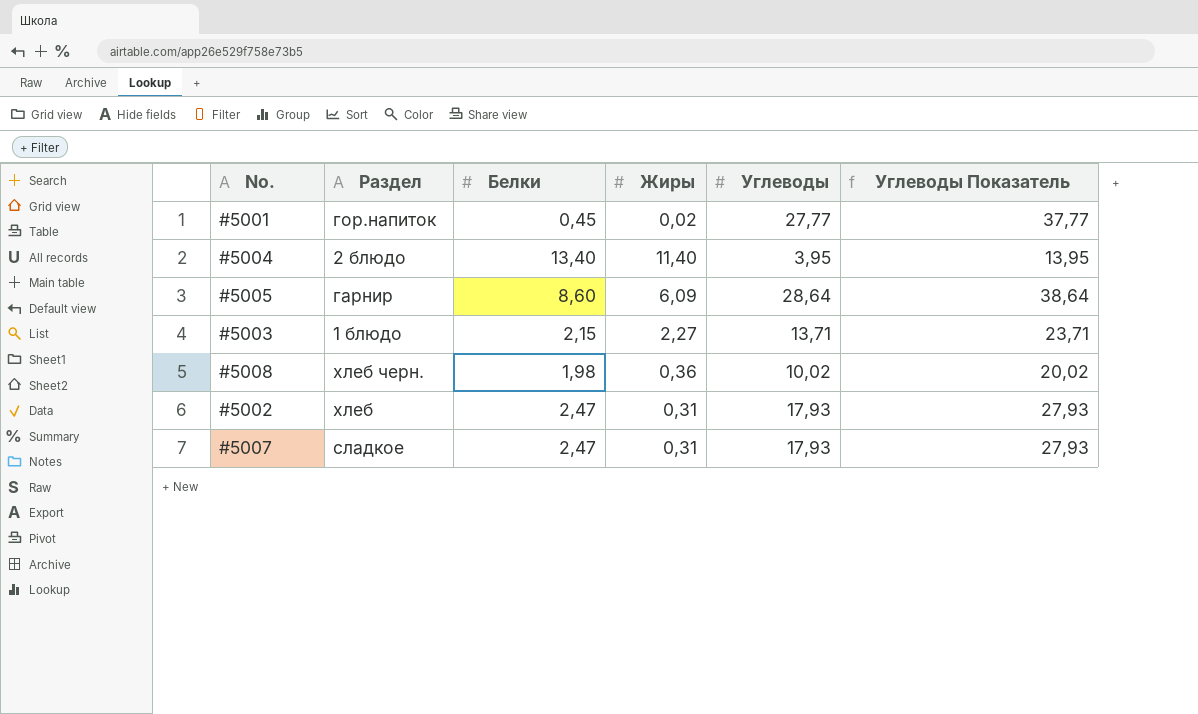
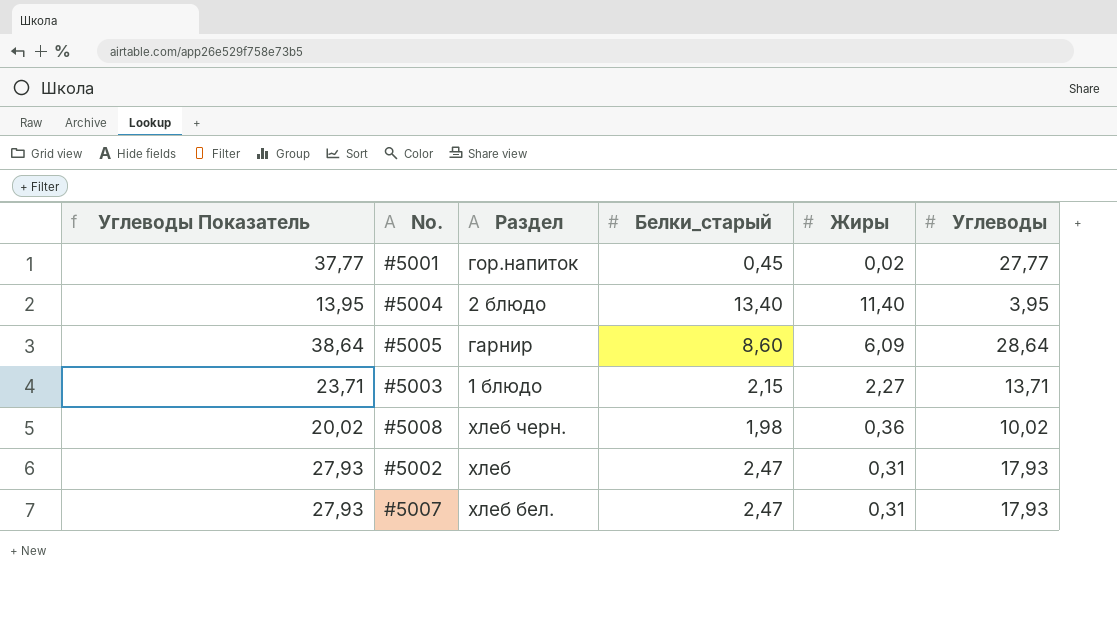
column Углеводы Показатель | position: 6 -> 1
column name: Белки -> Белки_старый
#5007 | Раздел: сладкое -> хлеб бел.

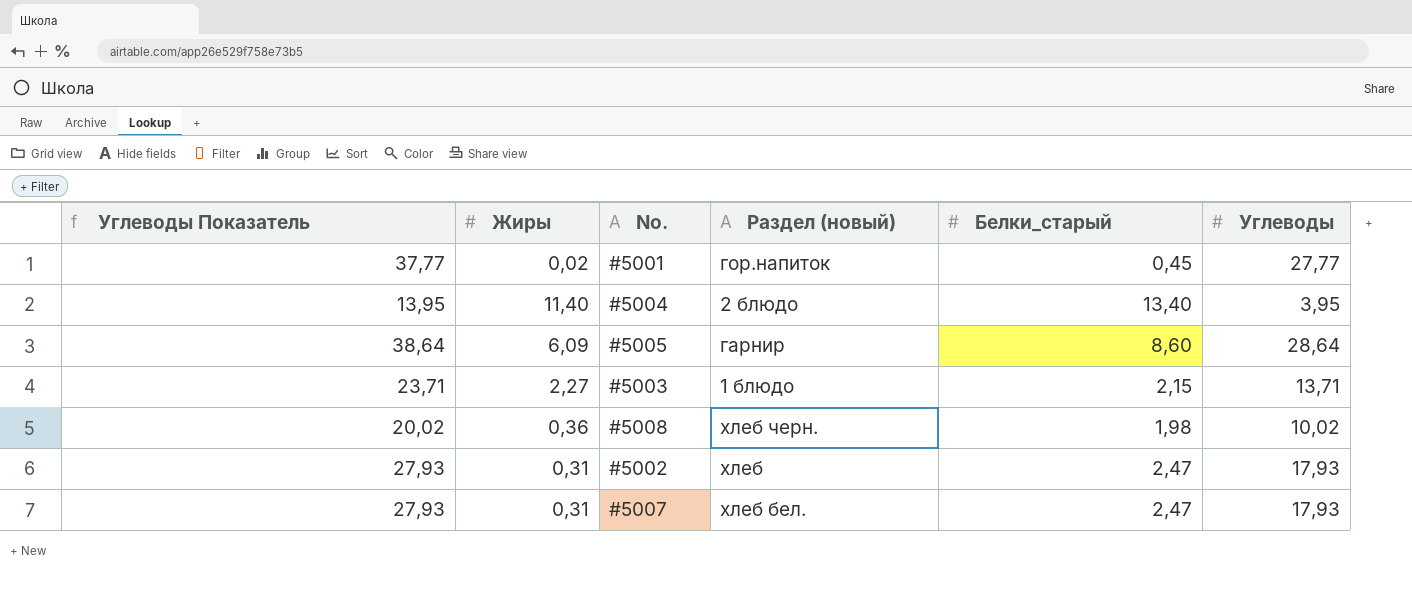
column Жиры | position: 5 -> 2
column name: Раздел -> Раздел (новый)

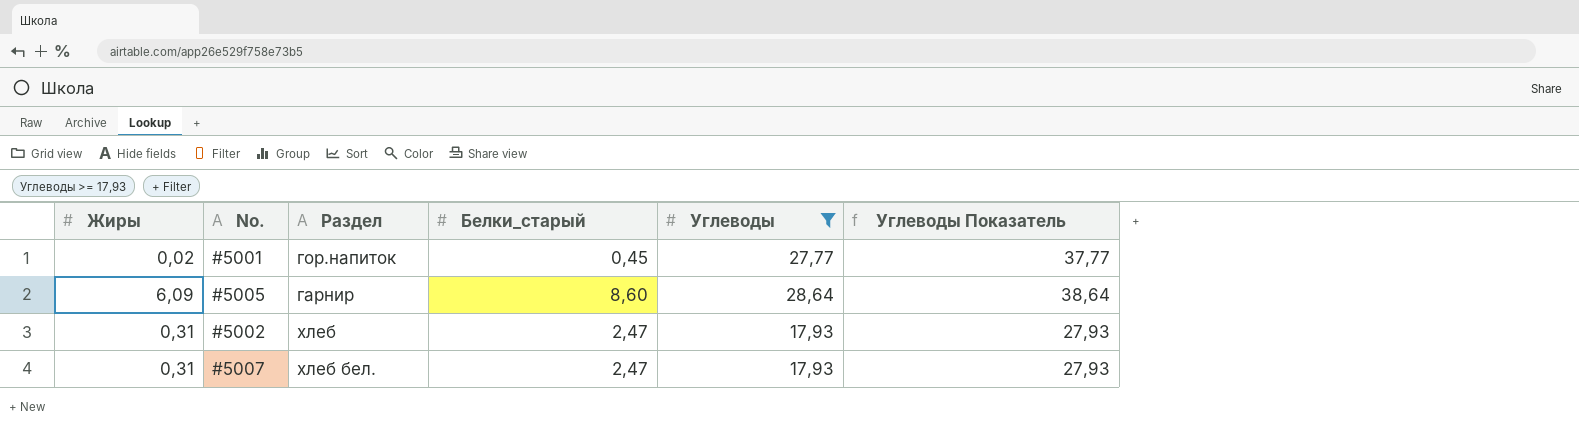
filter: none -> Углеводы >= 17,93
column name: Раздел (новый) -> Раздел
column Углеводы Показатель | position: 1 -> 6

